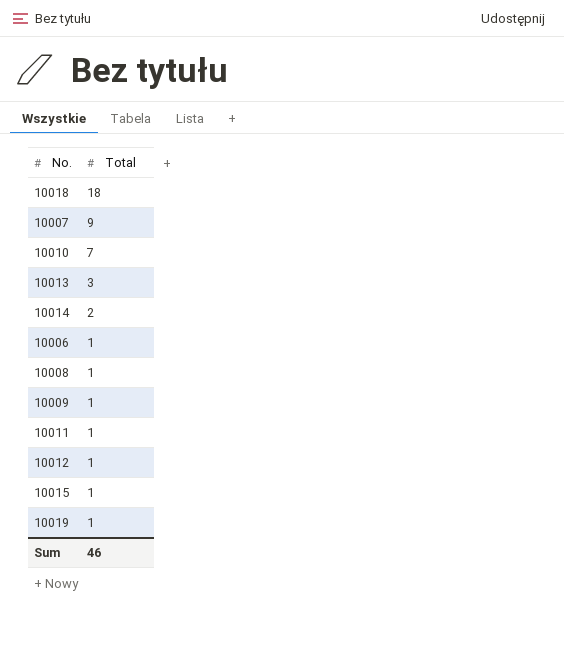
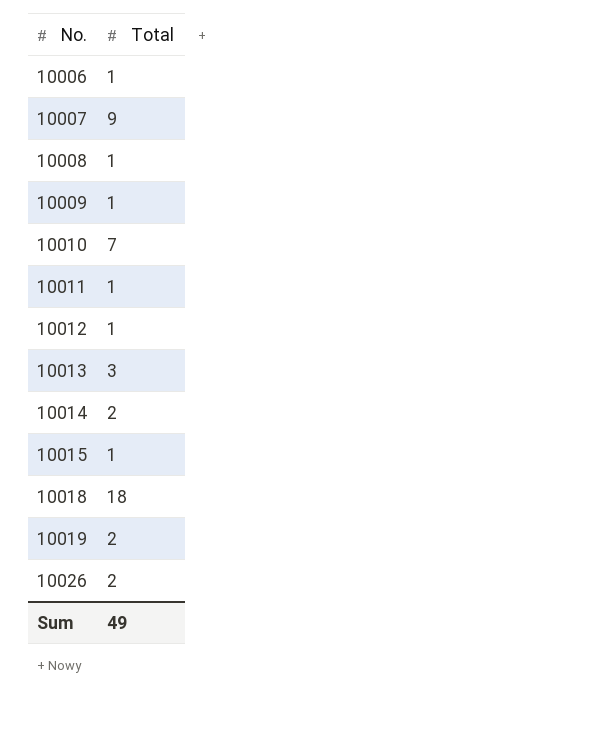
row order: Total descending -> No. ascending
10019 | Total: 1 -> 2
row 10026: none -> 2
Sum | Total: 46 -> 49

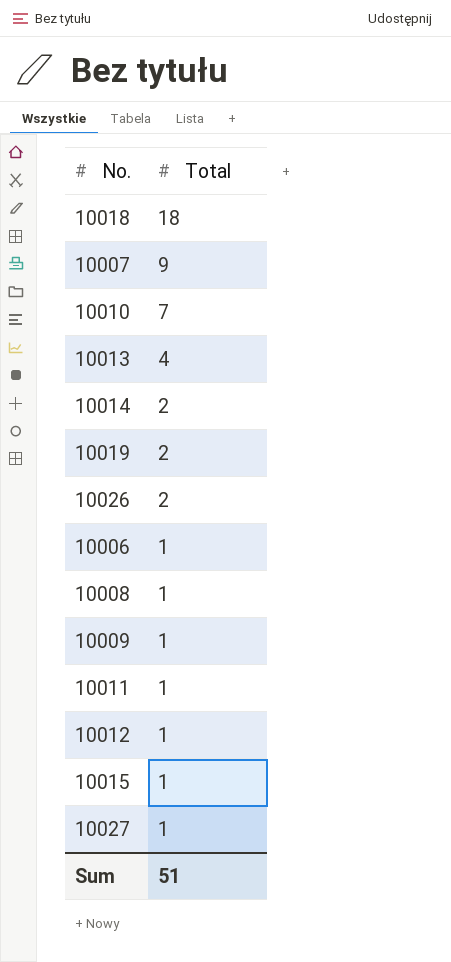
row order: No. ascending -> Total descending
10013 | Total: 3 -> 4
row 10027: none -> 1
Sum | Total: 49 -> 51

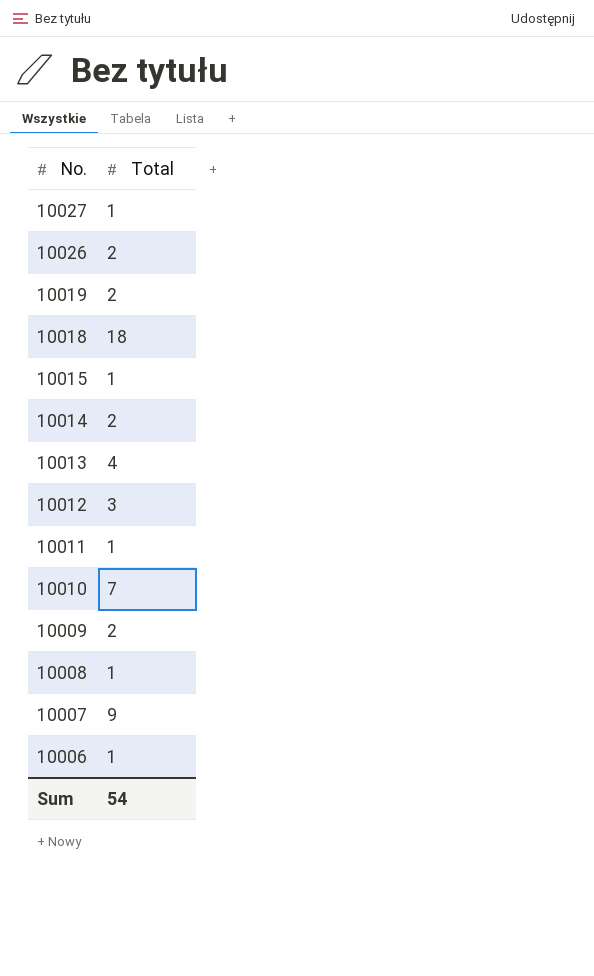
row order: Total descending -> No. descending
10012 | Total: 1 -> 3
10009 | Total: 1 -> 2
Sum | Total: 51 -> 54

